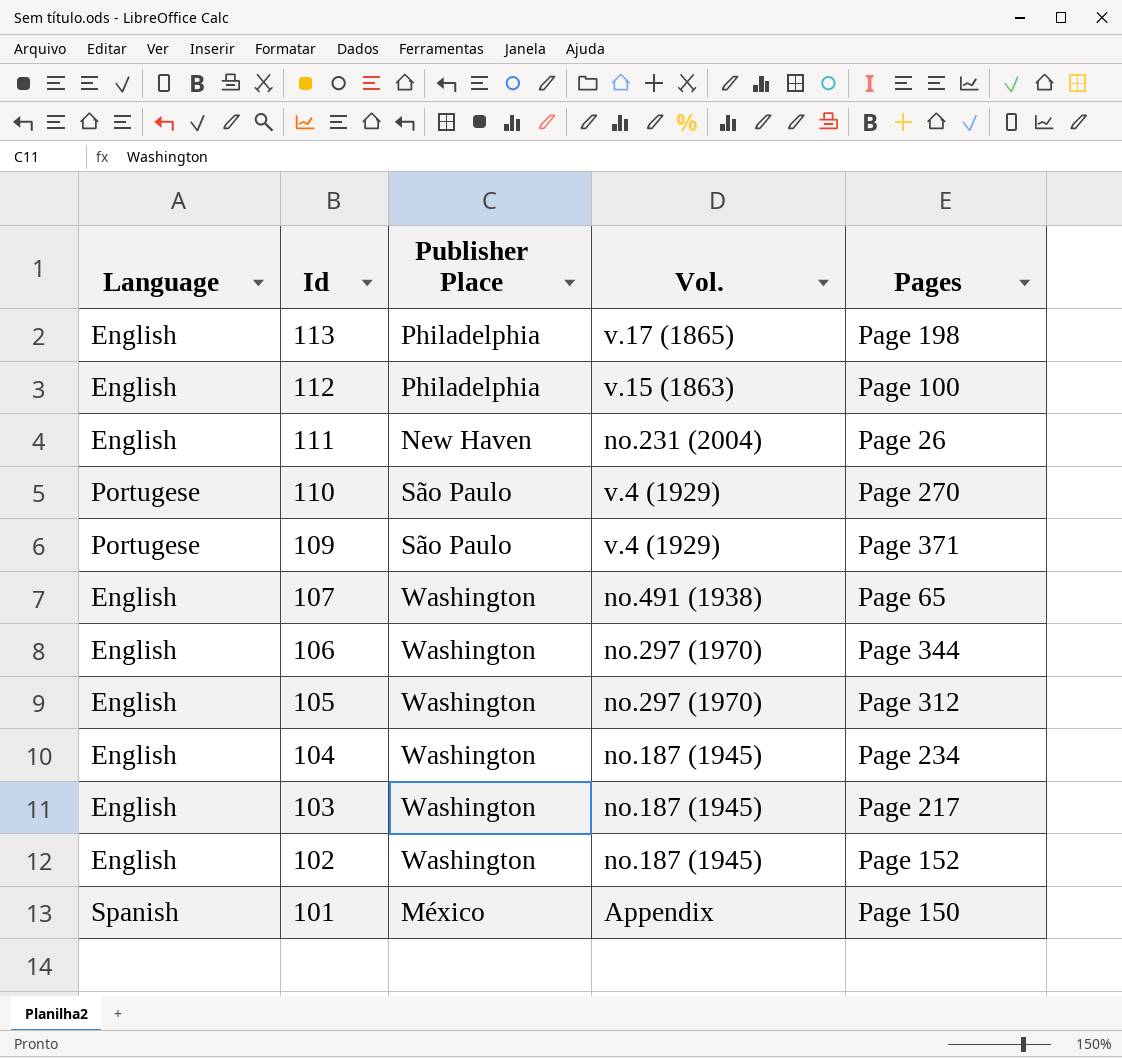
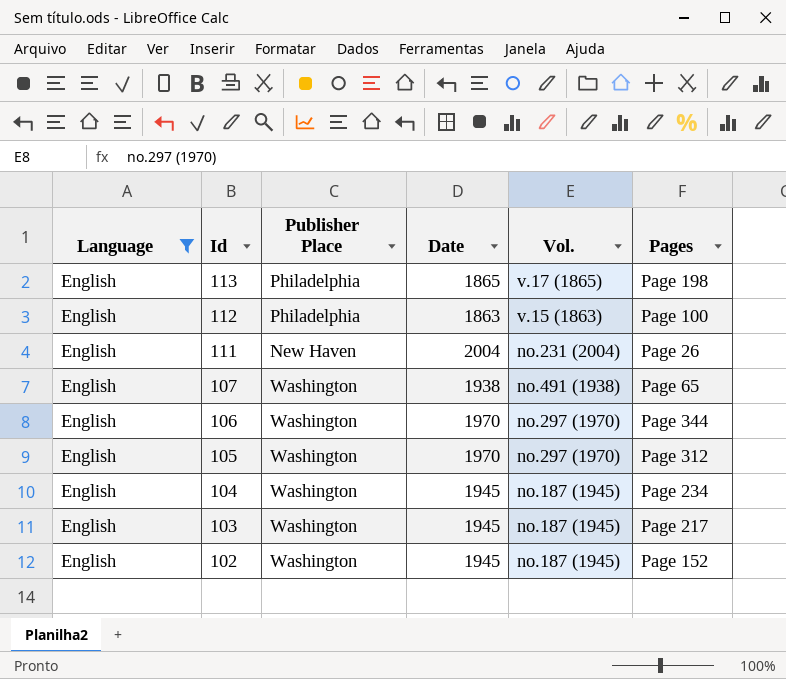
filter: none -> Language = English
column Date | position: none -> 4

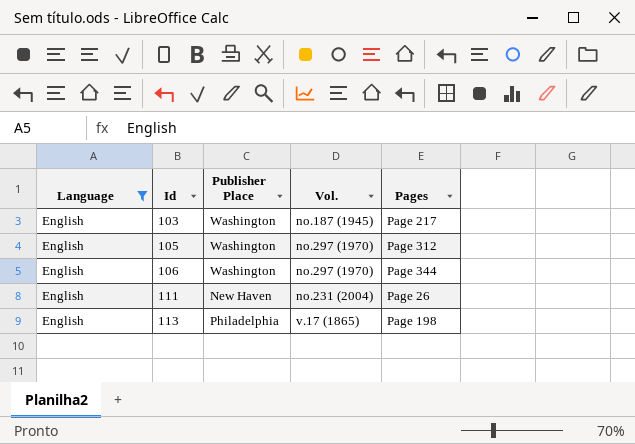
row order: Id descending -> Id ascending
column Date | position: 4 -> none
row 112: English | Philadelphia | 1863 | v.15 (1863) | Page 100 -> none
row 107: English | Washington | 1938 | no.491 (1938) | Page 65 -> none
row 104: English | Washington | 1945 | no.187 (1945) | Page 234 -> none
row 102: English | Washington | 1945 | no.187 (1945) | Page 152 -> none

